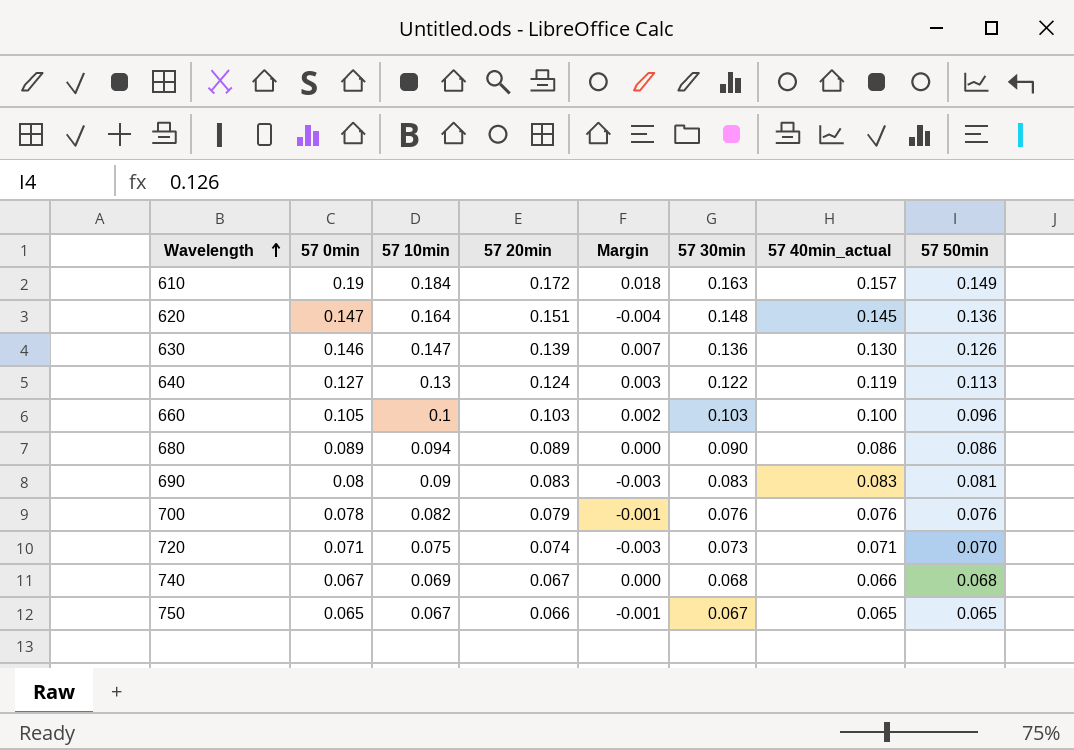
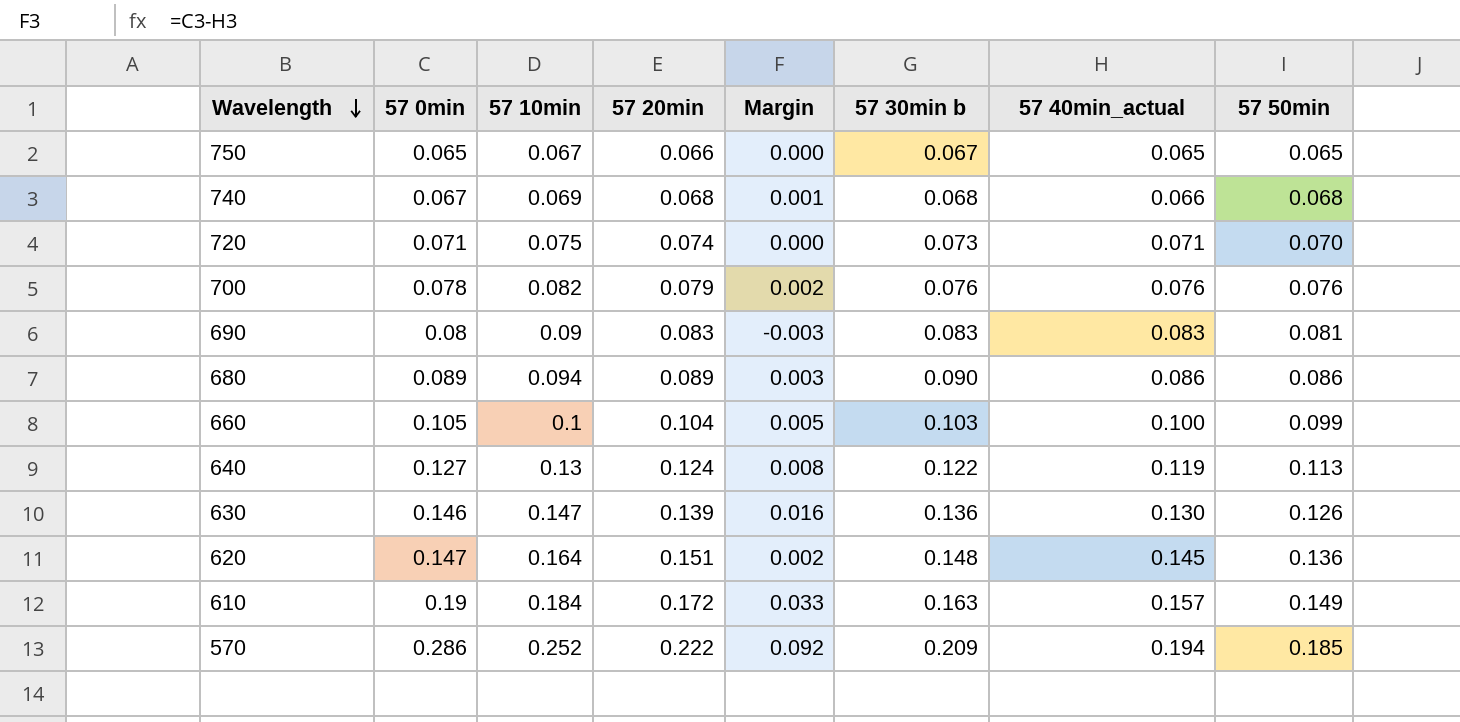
row order: Wavelength ascending -> Wavelength descending
column Margin | formula: [57 0min] - [57 20min] -> [57 0min] - [57 40min_actual]
column name: 57 30min -> 57 30min b
740 | 57 20min: 0.067 -> 0.068
660 | 57 20min: 0.103 -> 0.104
660 | 57 50min: 0.096 -> 0.099
row 570: none -> 0.286 | 0.252 | 0.222 | 0.092 | 0.209 | 0.194 | 0.185

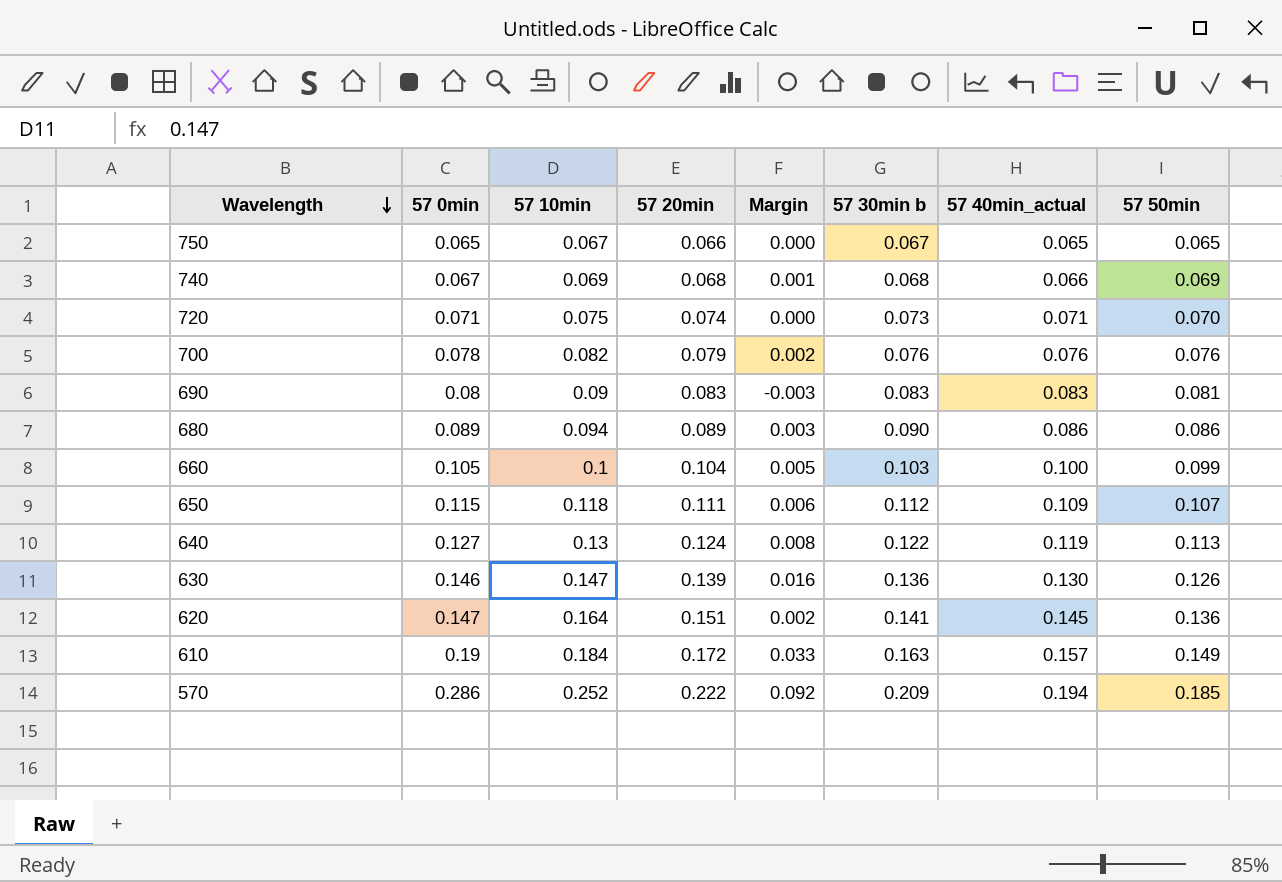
740 | 57 50min: 0.068 -> 0.069
row 650: none -> 0.115 | 0.118 | 0.111 | 0.006 | 0.112 | 0.109 | 0.107
620 | 57 30min b: 0.148 -> 0.141

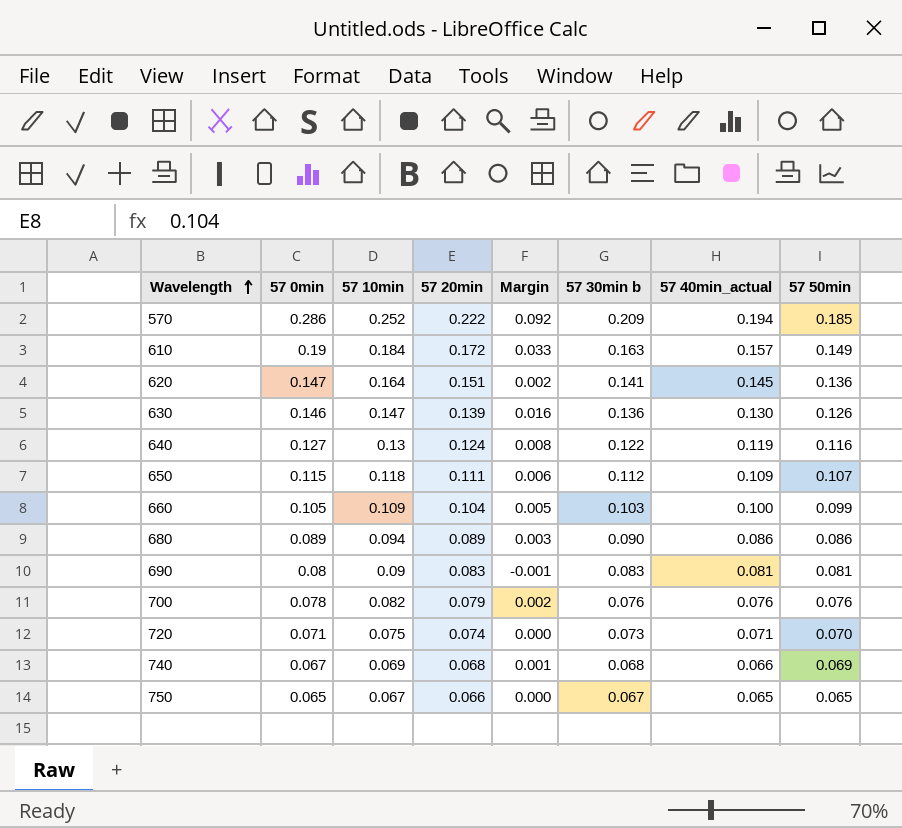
row order: Wavelength descending -> Wavelength ascending
640 | 57 50min: 0.113 -> 0.116
660 | 57 10min: 0.1 -> 0.109
690 | Margin: -0.003 -> -0.001
690 | 57 40min_actual: 0.083 -> 0.081

